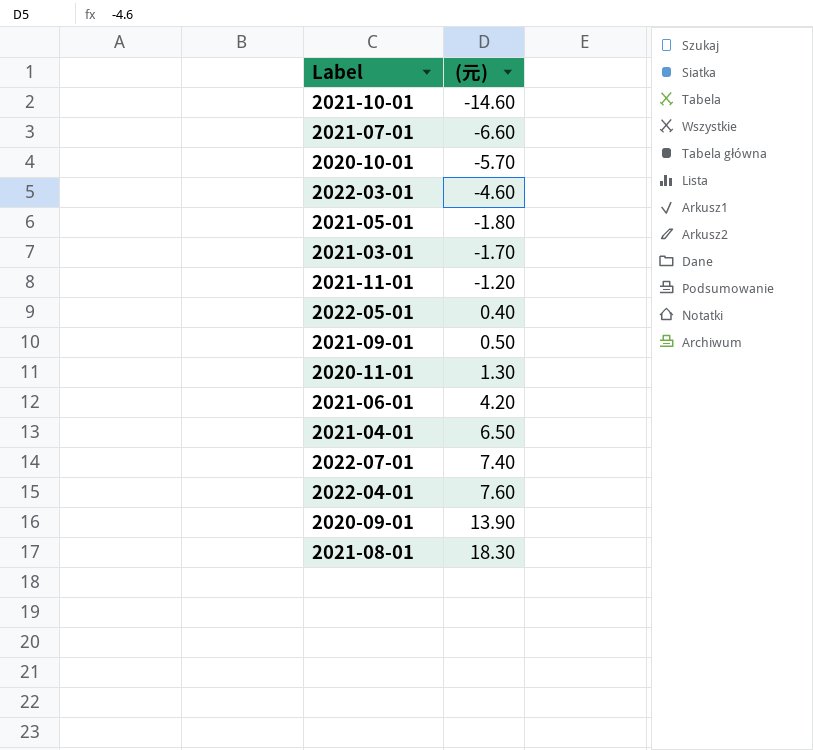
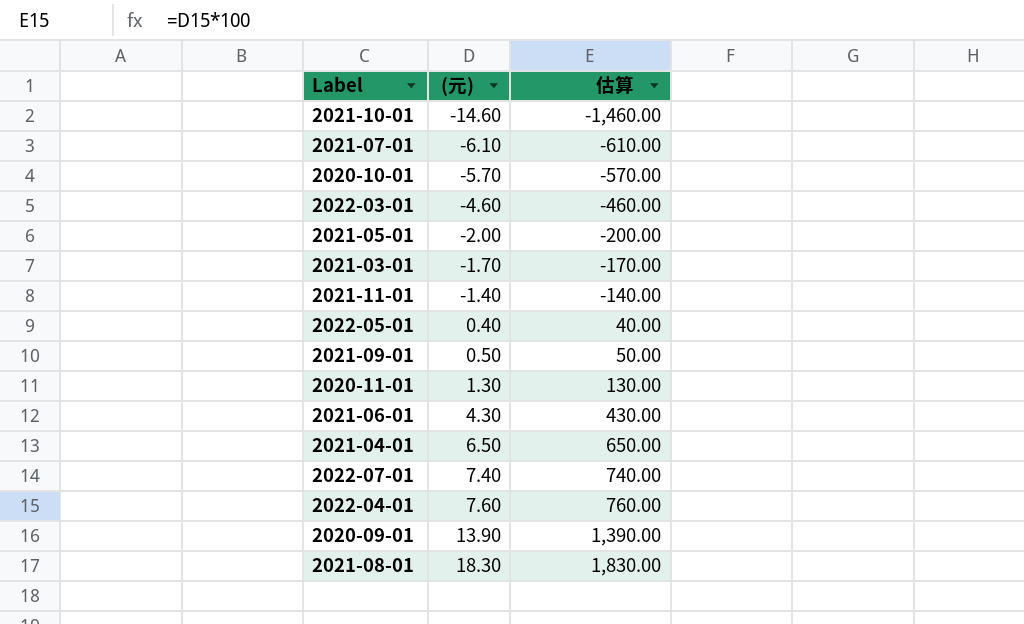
column 估算 | formula: none -> [(元)] * 100
2021-07-01 | (元): -6.60 -> -6.10
2021-05-01 | (元): -1.80 -> -2.00
2021-11-01 | (元): -1.20 -> -1.40
2021-06-01 | (元): 4.20 -> 4.30

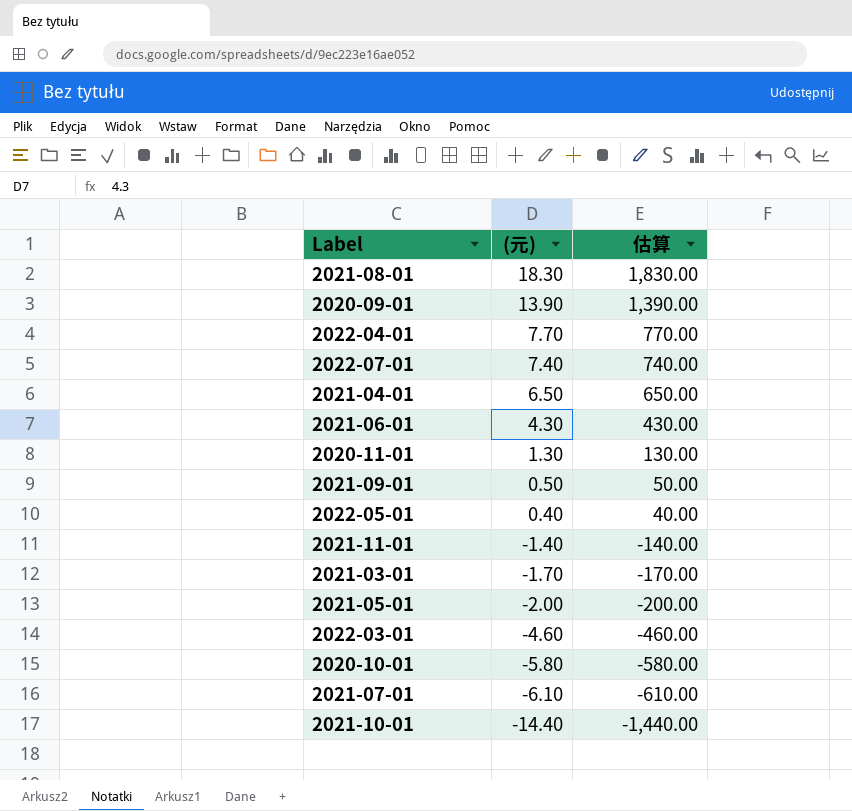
row order: (元) ascending -> (元) descending
2022-04-01 | (元): 7.60 -> 7.70
2022-04-01 | 估算: 760.00 -> 770.00
2020-10-01 | (元): -5.70 -> -5.80
2020-10-01 | 估算: -570.00 -> -580.00
2021-10-01 | (元): -14.60 -> -14.40
2021-10-01 | 估算: -1,460.00 -> -1,440.00

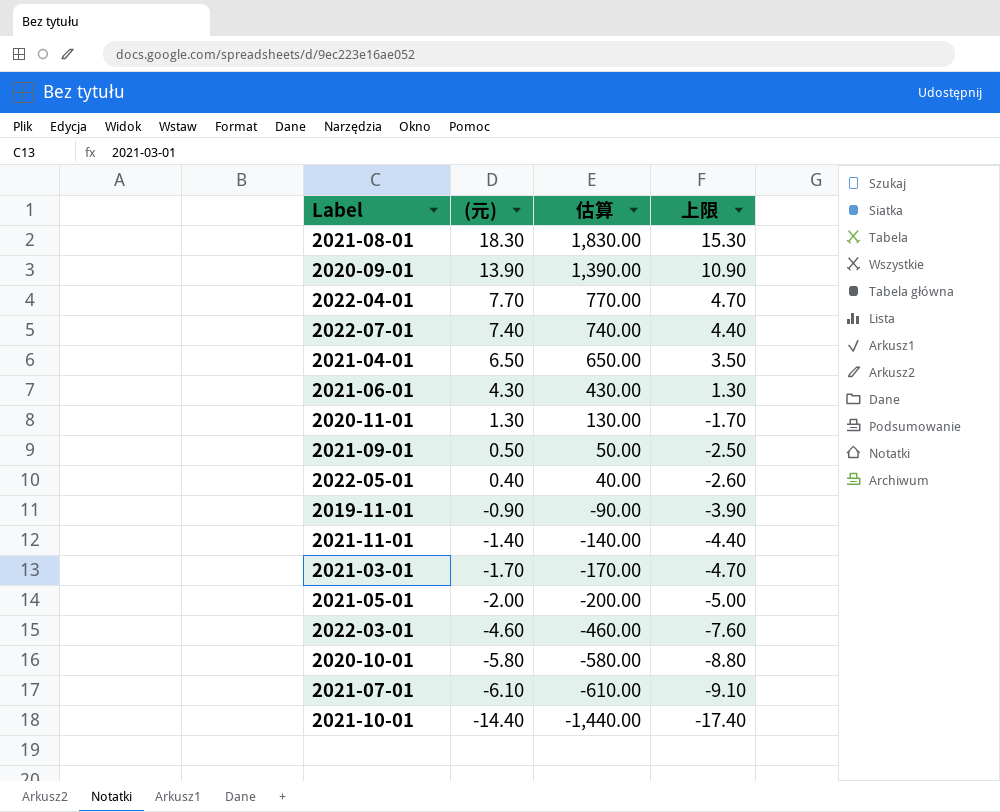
column 上限 | formula: none -> [(元)] - 3
row 2019-11-01: none -> -0.90 | -90.00 | -3.90

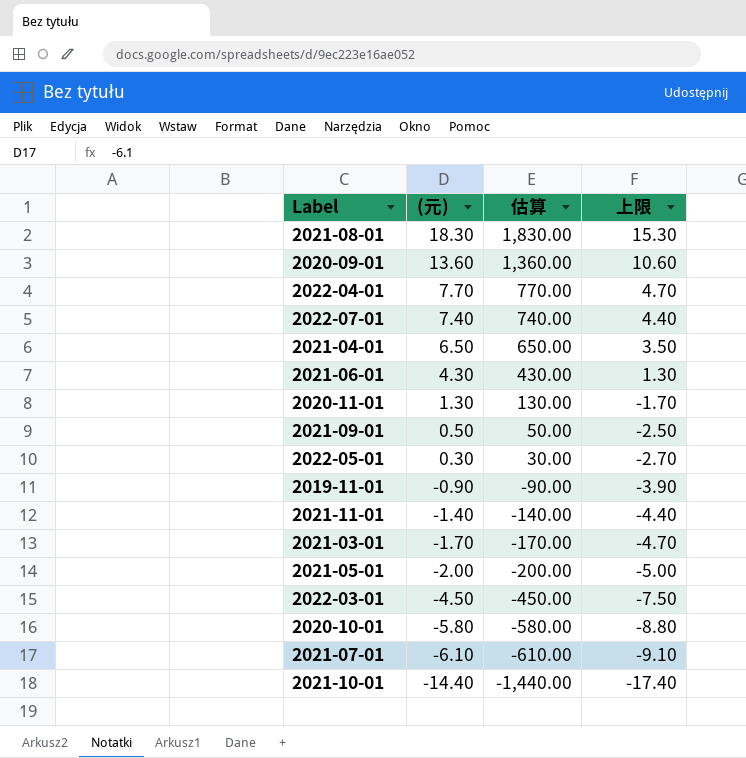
2020-09-01 | (元): 13.90 -> 13.60
2020-09-01 | 估算: 1,390.00 -> 1,360.00
2020-09-01 | 上限: 10.90 -> 10.60
2022-05-01 | (元): 0.40 -> 0.30
2022-05-01 | 估算: 40.00 -> 30.00
2022-05-01 | 上限: -2.60 -> -2.70
2022-03-01 | (元): -4.60 -> -4.50
2022-03-01 | 估算: -460.00 -> -450.00
2022-03-01 | 上限: -7.60 -> -7.50

